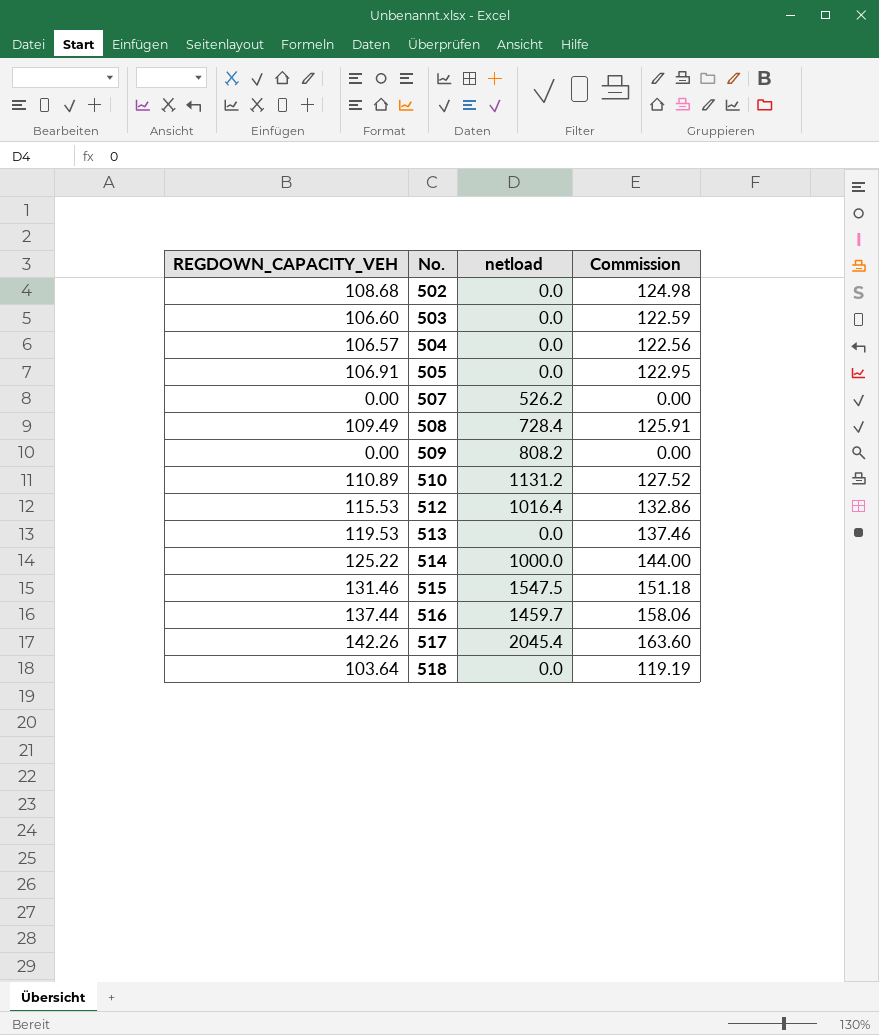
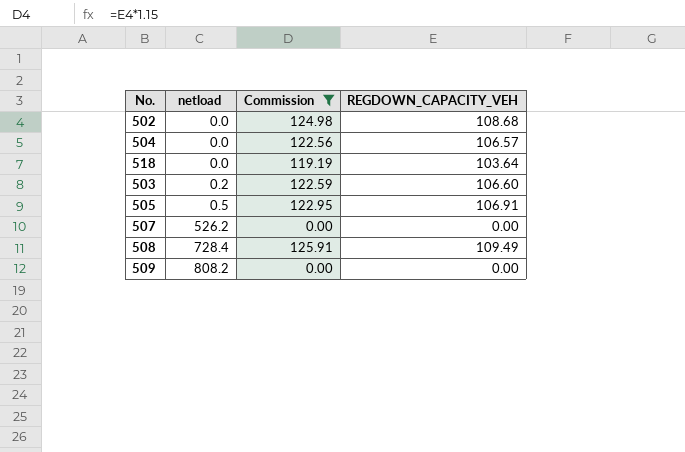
filter: none -> Commission <= 125.91
row order: No. ascending -> netload ascending
column REGDOWN_CAPACITY_VEH | position: 1 -> 4
503 | netload: 0.0 -> 0.2
505 | netload: 0.0 -> 0.5

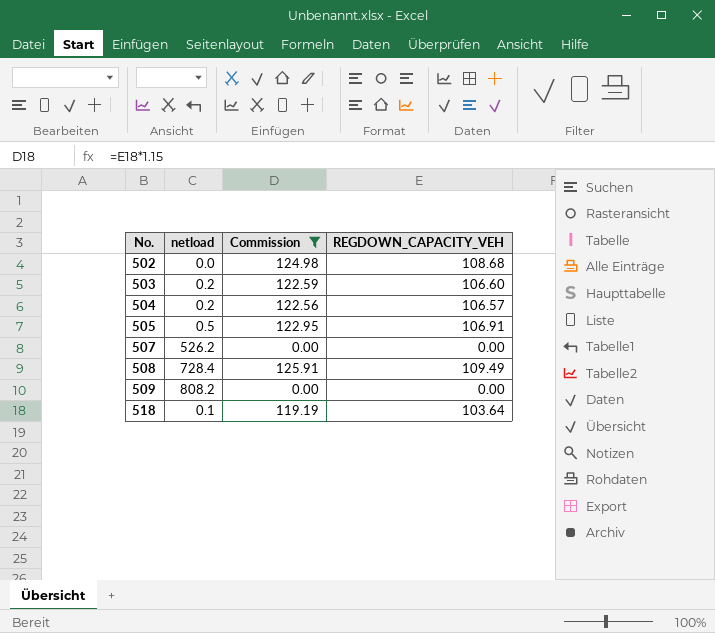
row order: netload ascending -> No. ascending
504 | netload: 0.0 -> 0.2
518 | netload: 0.0 -> 0.1

